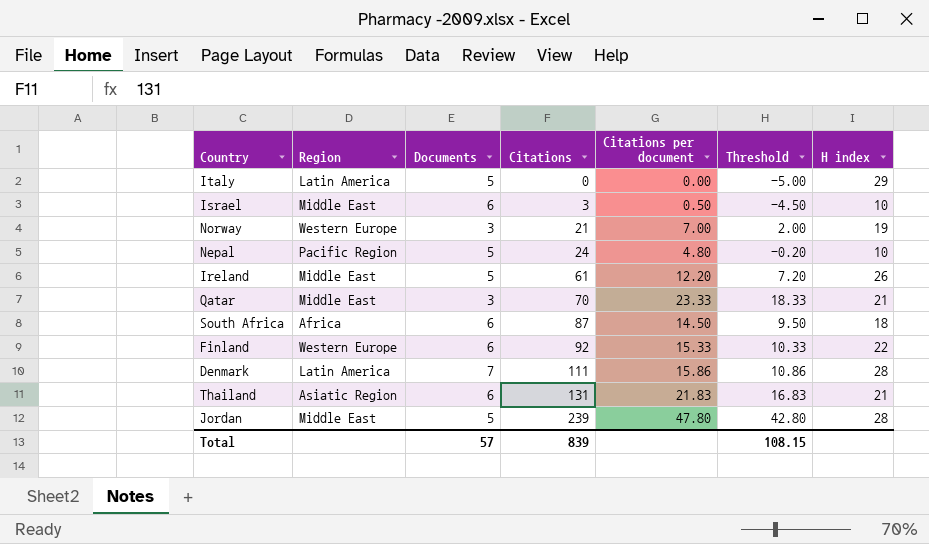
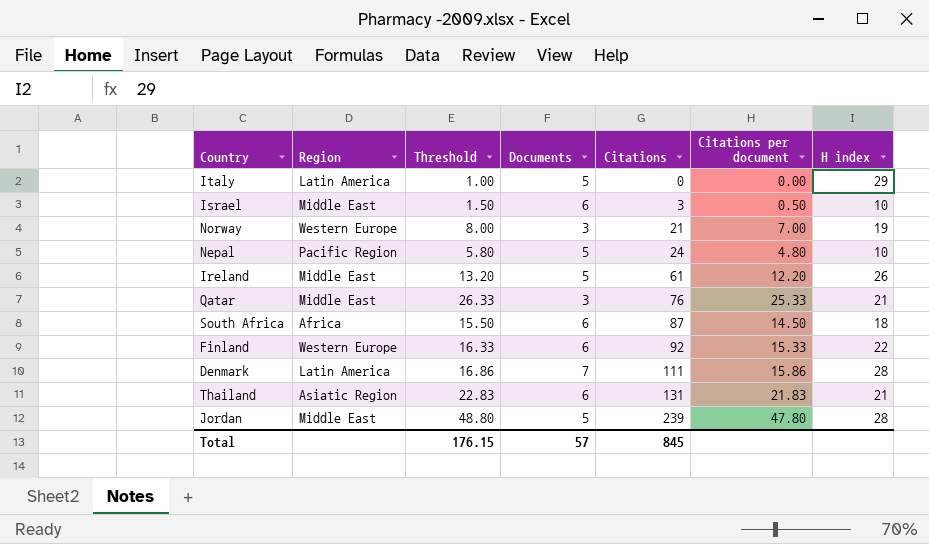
column Threshold | formula: [Citations per document] - 5 -> [Citations per document] + 1
column Threshold | position: 6 -> 3
Qatar | Citations: 70 -> 76
Qatar | Citations per document: 23.33 -> 25.33
Total | Threshold: 108.15 -> 176.15
Total | Citations: 839 -> 845

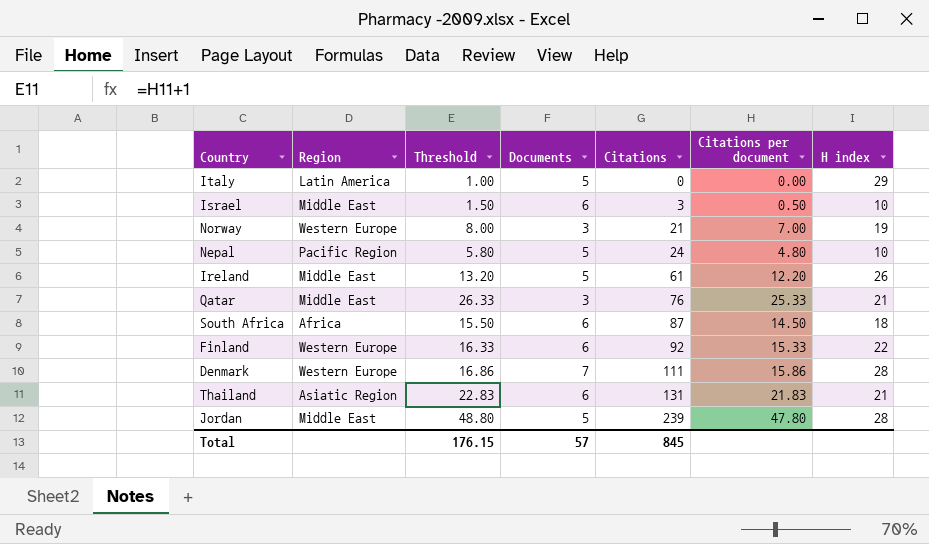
Denmark | Region: Latin America -> Western Europe

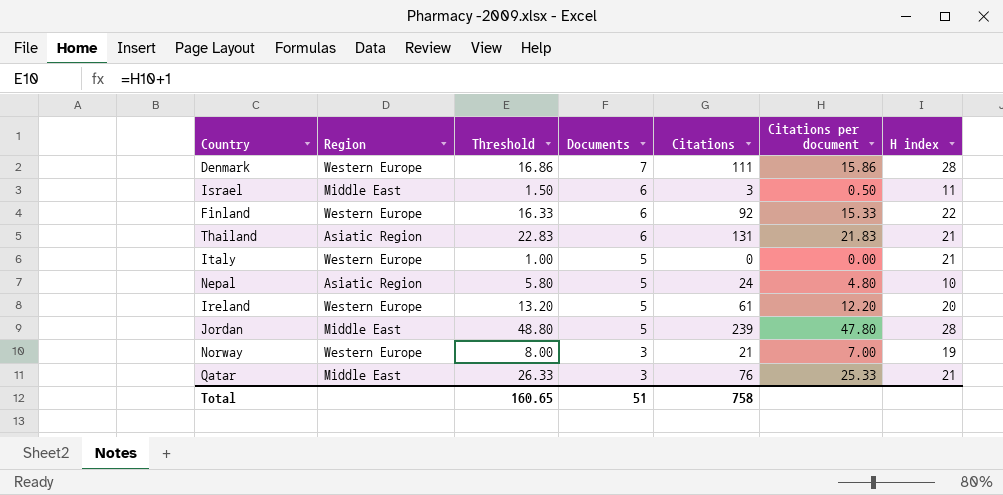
row order: Citations ascending -> Documents descending
row South Africa: Africa | 15.50 | 6 | 87 | 14.50 | 18 -> none
Israel | H index: 10 -> 11
Italy | Region: Latin America -> Western Europe
Italy | H index: 29 -> 21
Nepal | Region: Pacific Region -> Asiatic Region
Ireland | Region: Middle East -> Western Europe
Ireland | H index: 26 -> 20
Total | Threshold: 176.15 -> 160.65
Total | Documents: 57 -> 51
Total | Citations: 845 -> 758

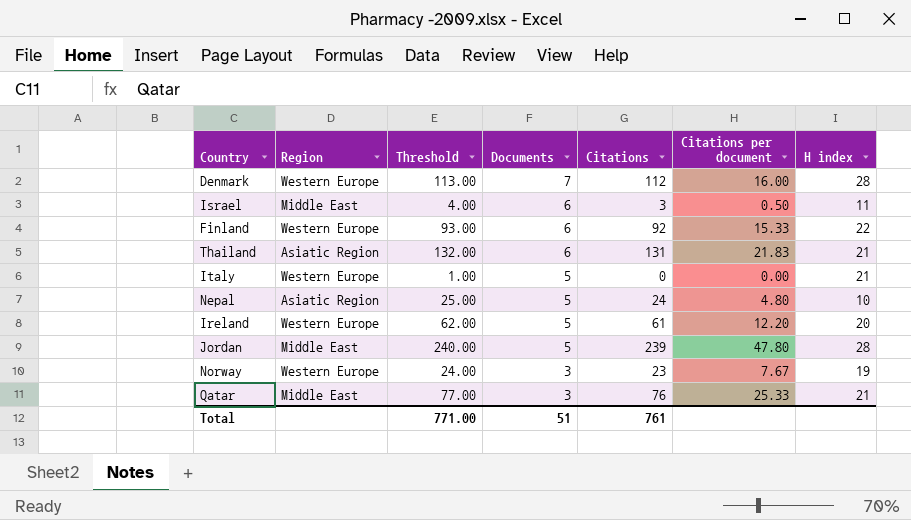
column Threshold | formula: [Citations per document] + 1 -> [Citations] + 1
Denmark | Citations: 111 -> 112
Denmark | Citations per document: 15.86 -> 16.00
Norway | Citations: 21 -> 23
Norway | Citations per document: 7.00 -> 7.67
Total | Threshold: 160.65 -> 771.00
Total | Citations: 758 -> 761

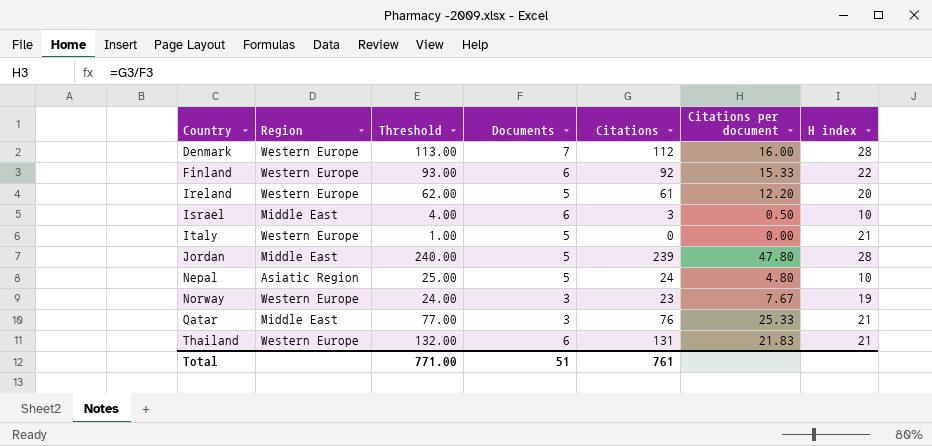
row order: Documents descending -> Country ascending
Israel | H index: 11 -> 10
Thailand | Region: Asiatic Region -> Western Europe

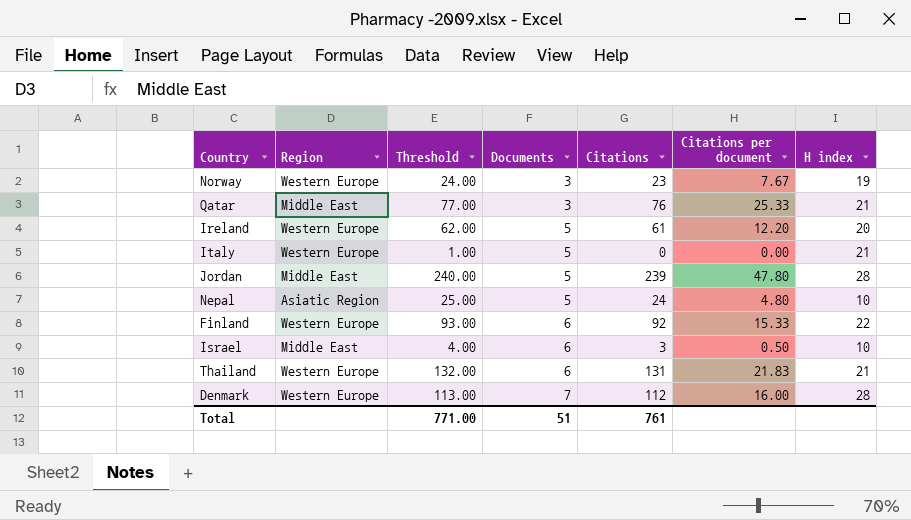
row order: Country ascending -> Documents ascending

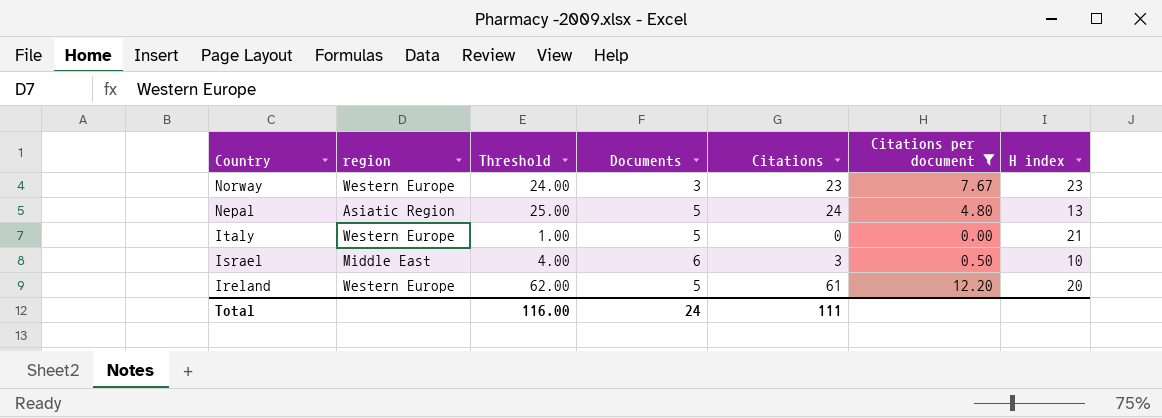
filter: none -> Citations per document <= 12.20
row order: Documents ascending -> Country descending
column name: Region -> region
Norway | H index: 19 -> 23
Nepal | H index: 10 -> 13
Total | Threshold: 771.00 -> 116.00
Total | Documents: 51 -> 24
Total | Citations: 761 -> 111

